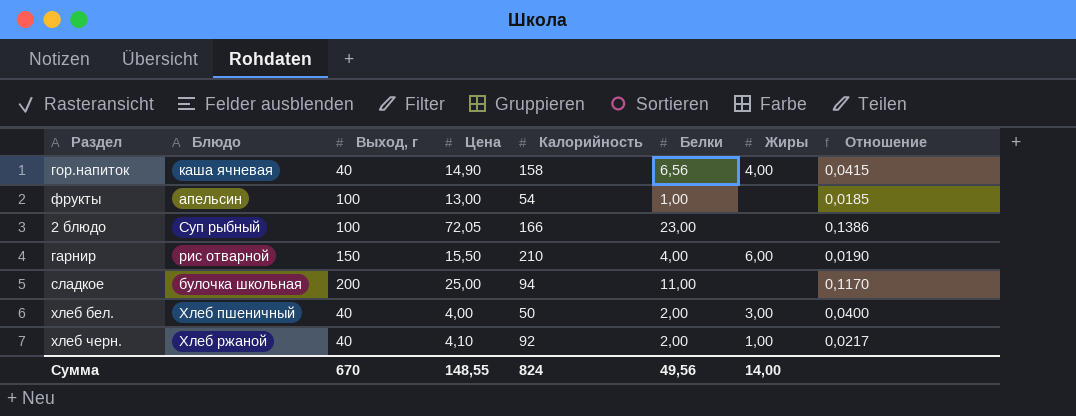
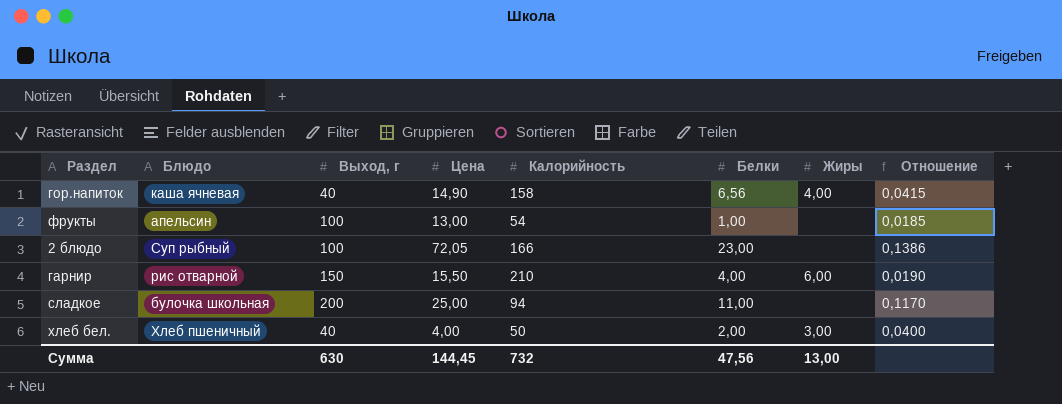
row хлеб черн.: Хлеб ржаной | 40 | 4,10 | 92 | 2,00 | 1,00 | 0,0217 -> none
Сумма | Выход, г: 670 -> 630
Сумма | Цена: 148,55 -> 144,45
Сумма | Калорийность: 824 -> 732
Сумма | Белки: 49,56 -> 47,56
Сумма | Жиры: 14,00 -> 13,00

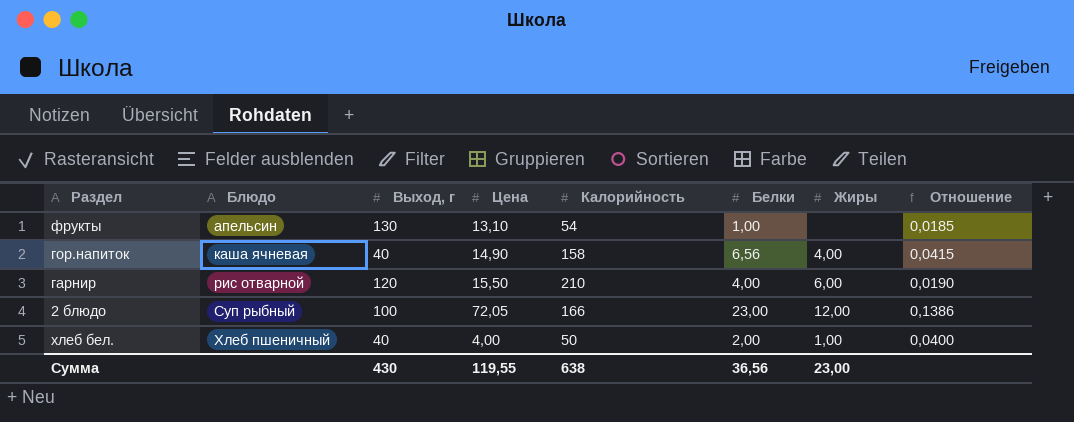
row order: none -> Блюдо ascending
row сладкое: булочка школьная | 200 | 25,00 | 94 | 11,00 | none | 0,1170 -> none
фрукты | Выход, г: 100 -> 130
фрукты | Цена: 13,00 -> 13,10
гарнир | Выход, г: 150 -> 120
2 блюдо | Жиры: none -> 12,00
хлеб бел. | Жиры: 3,00 -> 1,00
Сумма | Выход, г: 630 -> 430
Сумма | Цена: 144,45 -> 119,55
Сумма | Калорийность: 732 -> 638
Сумма | Белки: 47,56 -> 36,56
Сумма | Жиры: 13,00 -> 23,00

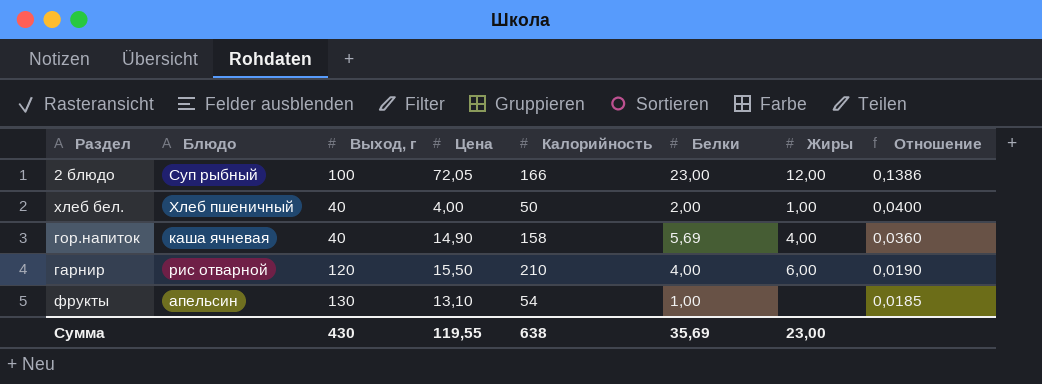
row order: Блюдо ascending -> Отношение descending
гор.напиток | Белки: 6,56 -> 5,69
гор.напиток | Отношение: 0,0415 -> 0,0360
Сумма | Белки: 36,56 -> 35,69

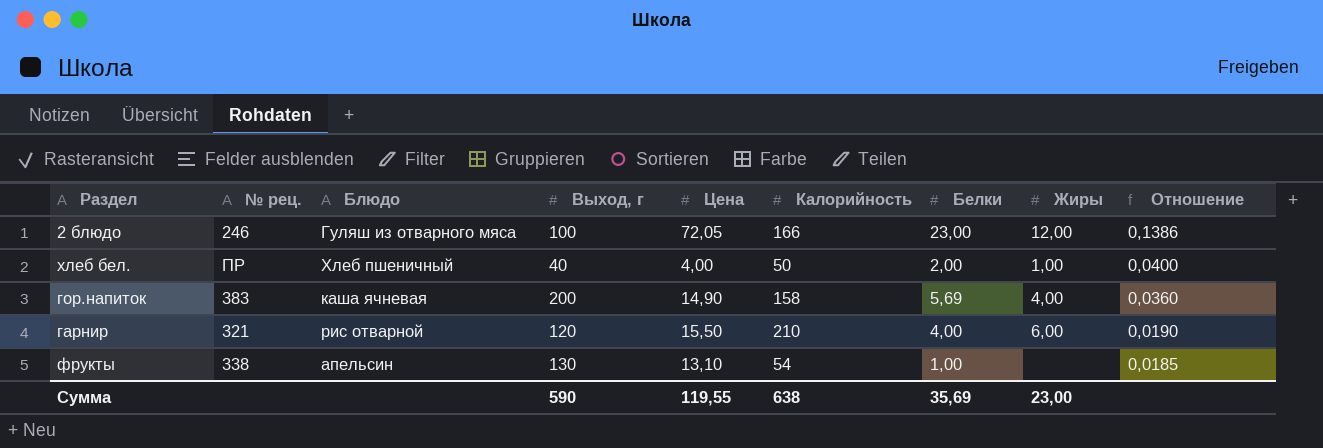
column № рец. | position: none -> 2
2 блюдо | Блюдо: Суп рыбный -> Гуляш из отварного мяса
гор.напиток | Выход, г: 40 -> 200
Сумма | Выход, г: 430 -> 590

